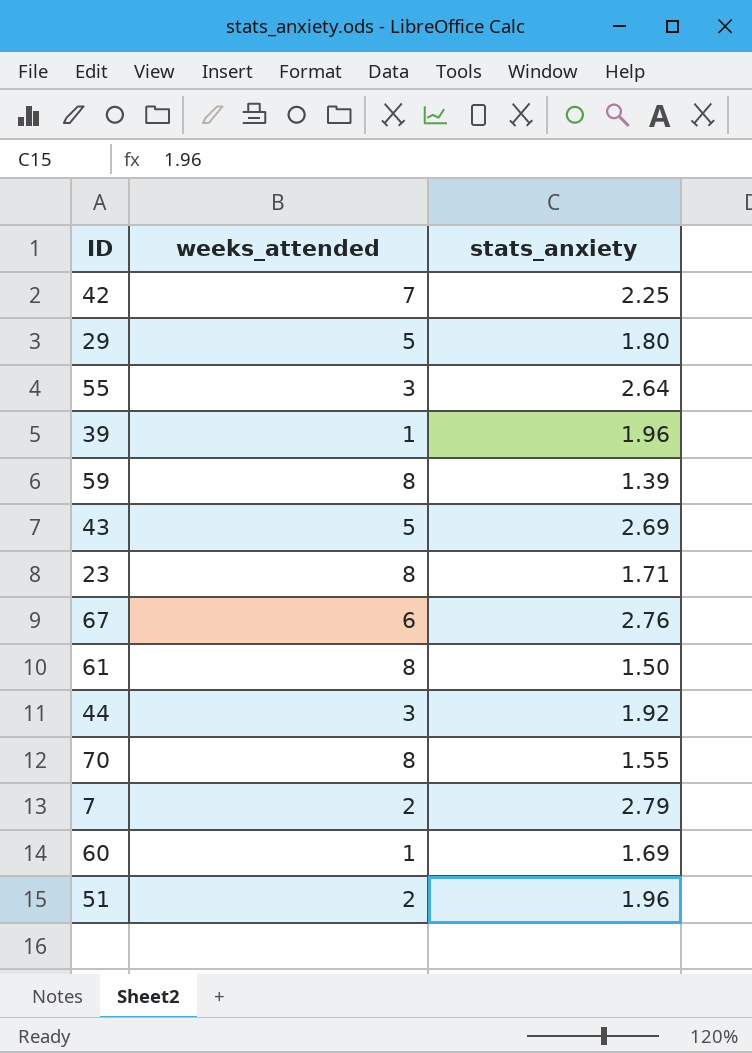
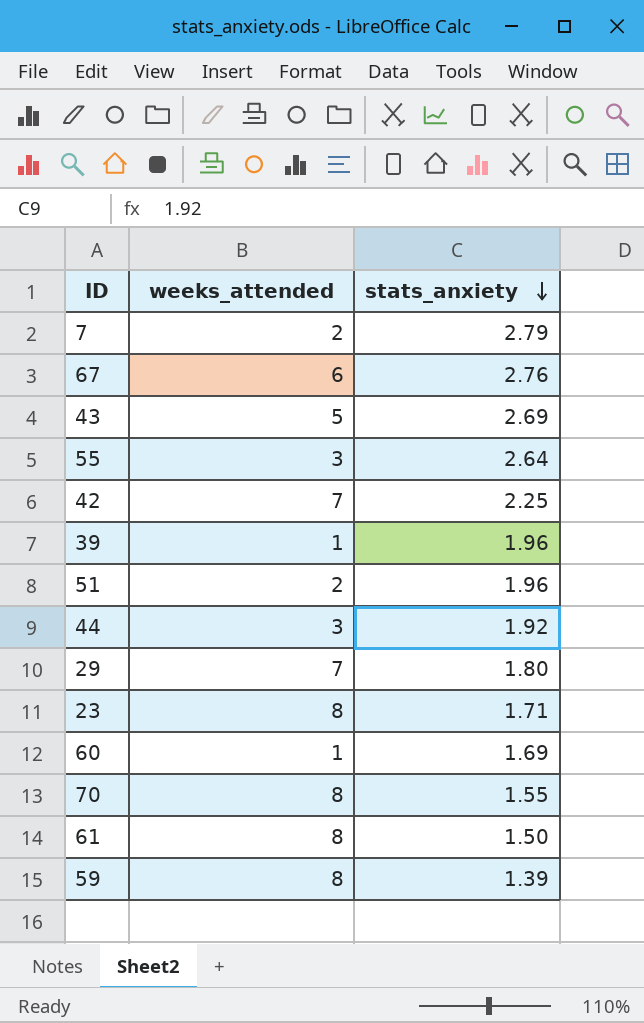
row order: none -> stats_anxiety descending
29 | weeks_attended: 5 -> 7

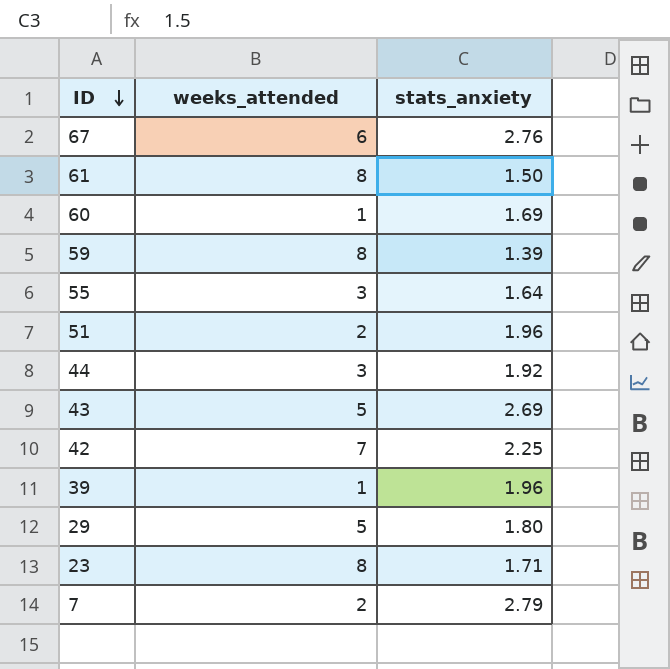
row order: stats_anxiety descending -> ID descending
row 70: 8 | 1.55 -> none
55 | stats_anxiety: 2.64 -> 1.64
29 | weeks_attended: 7 -> 5

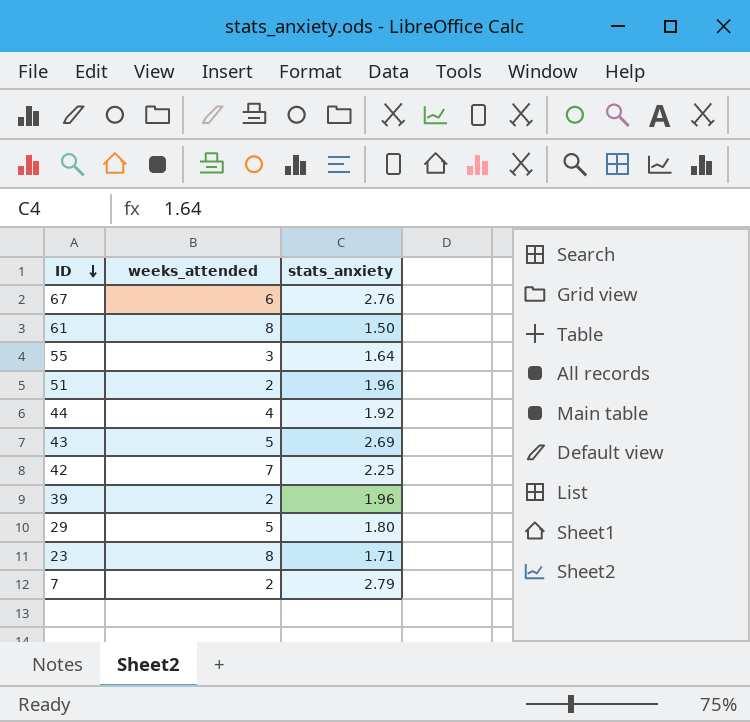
row 60: 1 | 1.69 -> none
row 59: 8 | 1.39 -> none
44 | weeks_attended: 3 -> 4
39 | weeks_attended: 1 -> 2

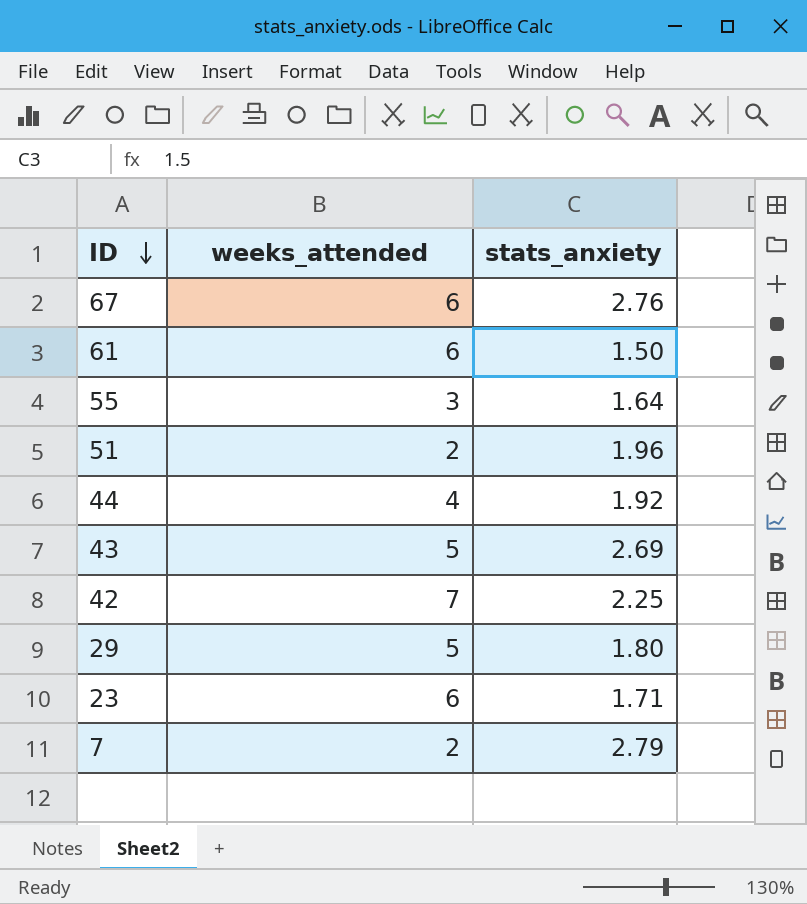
row 39: 2 | 1.96 -> none
61 | weeks_attended: 8 -> 6
23 | weeks_attended: 8 -> 6

